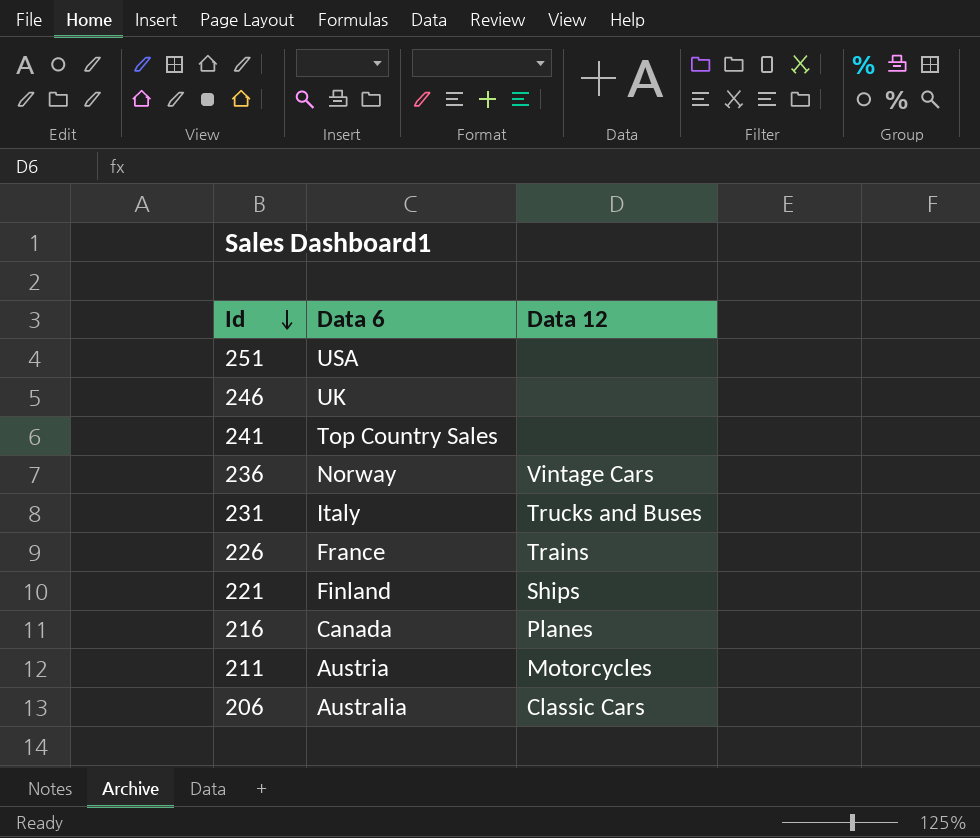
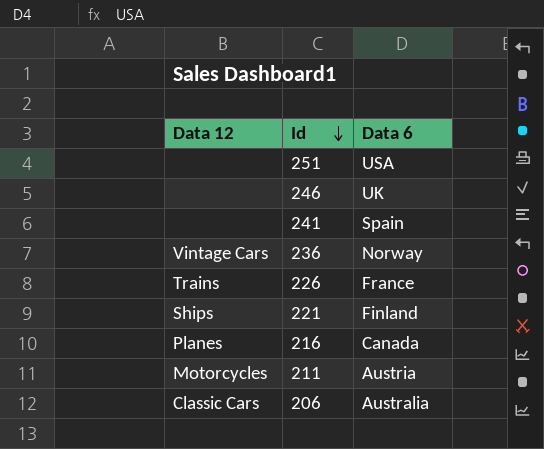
column Data 12 | position: 3 -> 1
row 231: Italy | Trucks and Buses -> none
241 | Data 6: Top Country Sales -> Spain

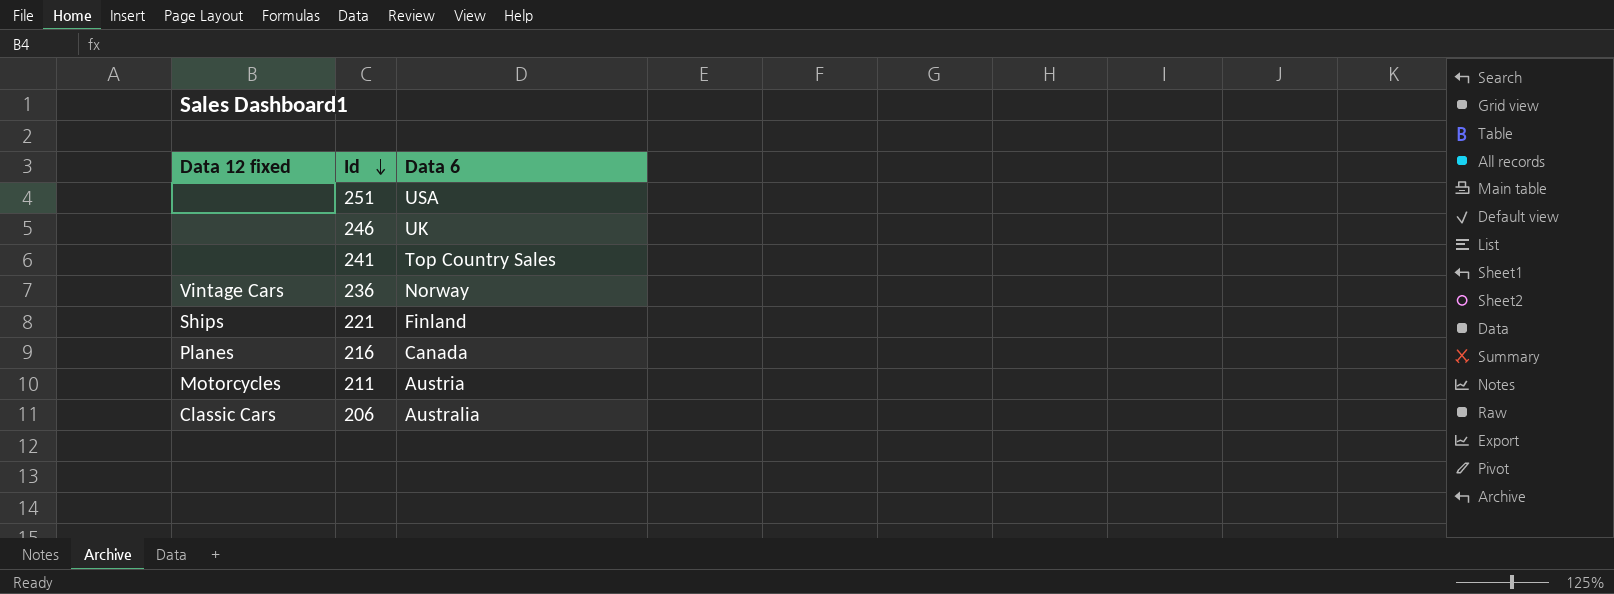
column name: Data 12 -> Data 12 fixed
row 226: Trains | France -> none
241 | Data 6: Spain -> Top Country Sales

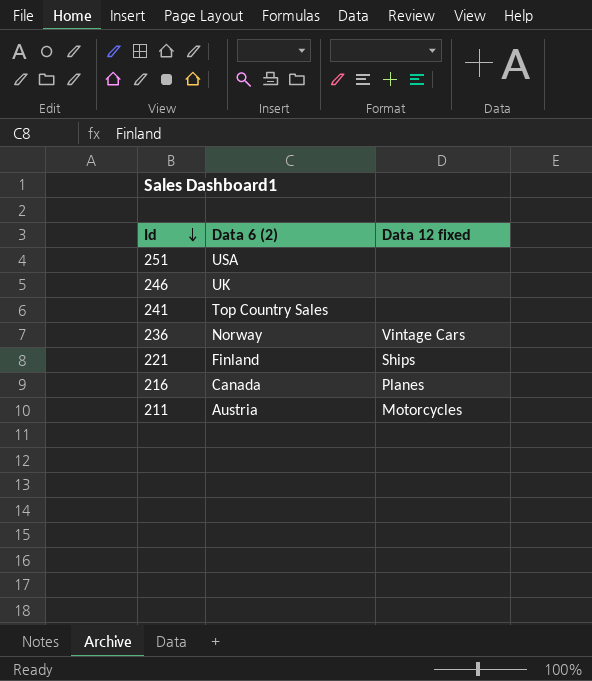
column name: Data 6 -> Data 6 (2)
column Data 12 fixed | position: 1 -> 3
row 206: Classic Cars | Australia -> none

